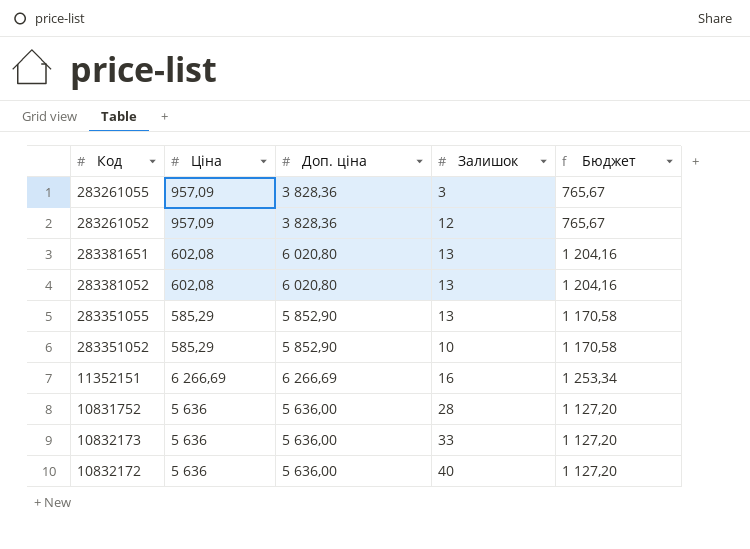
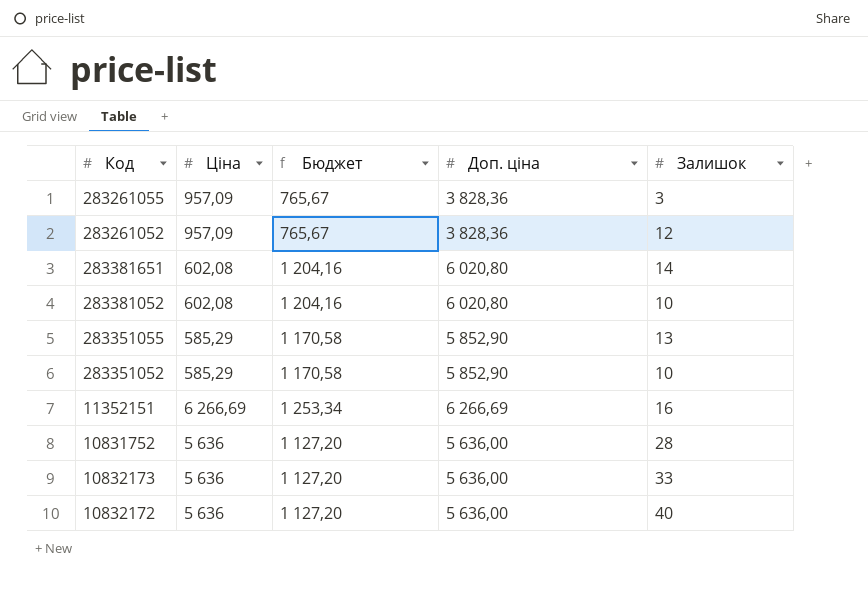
column Бюджет | position: 5 -> 3
283381651 | Залишок: 13 -> 14
283381052 | Залишок: 13 -> 10

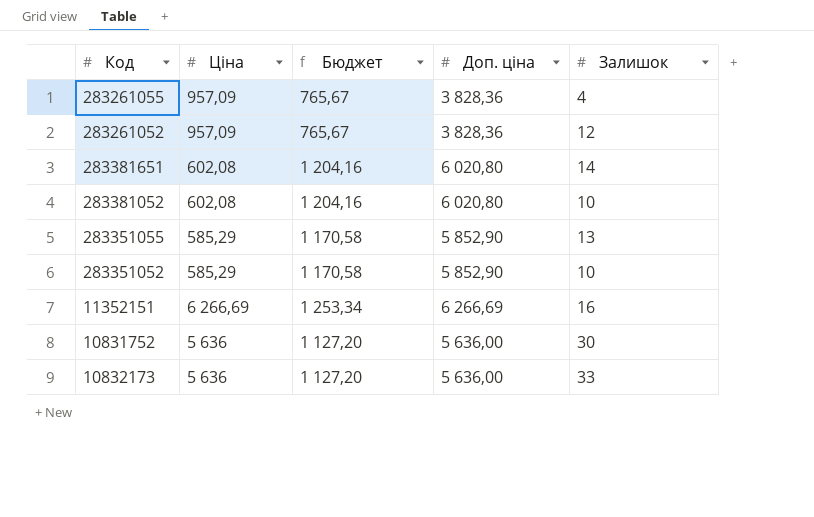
row 10832172: 5 636 | 1 127,20 | 5 636,00 | 40 -> none
283261055 | Залишок: 3 -> 4
10831752 | Залишок: 28 -> 30

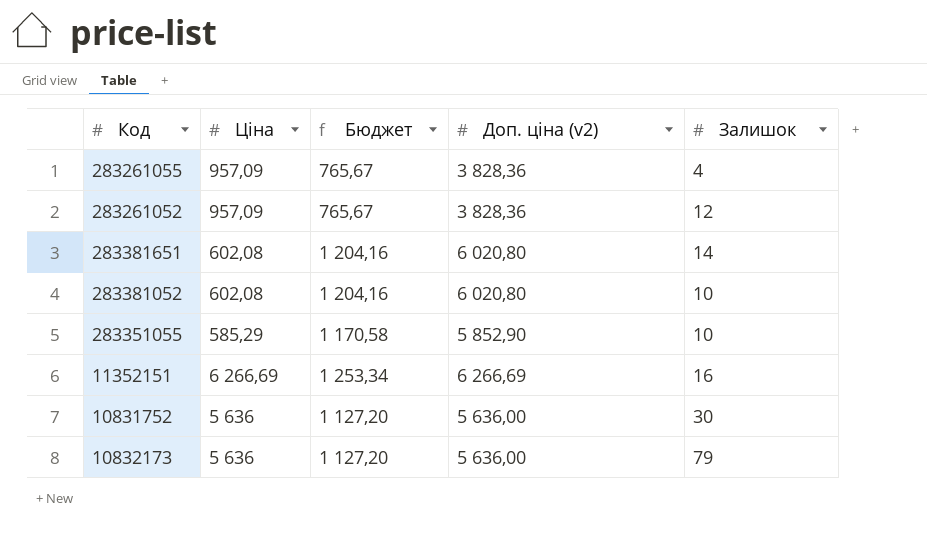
column name: Доп. ціна -> Доп. ціна (v2)
row 283351052: 585,29 | 1 170,58 | 5 852,90 | 10 -> none
283351055 | Залишок: 13 -> 10
10832173 | Залишок: 33 -> 79

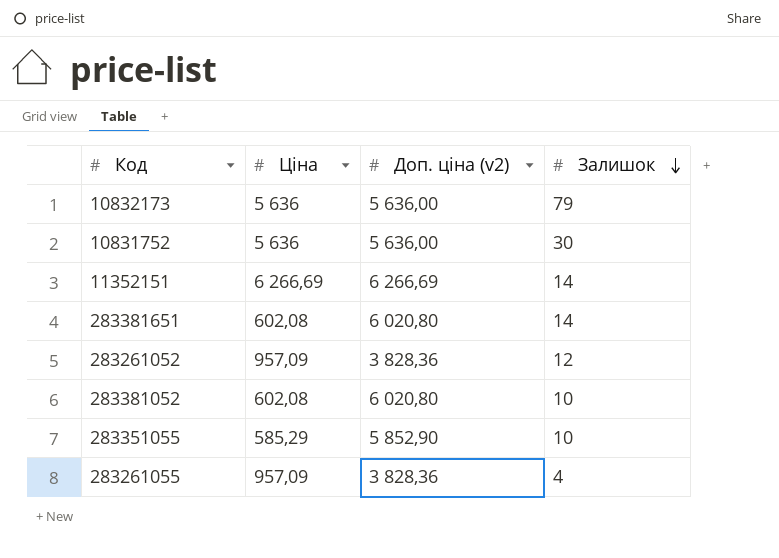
row order: none -> Залишок descending
column Бюджет | formula: [Доп. ціна (v2)] * 0,2 -> none
11352151 | Залишок: 16 -> 14

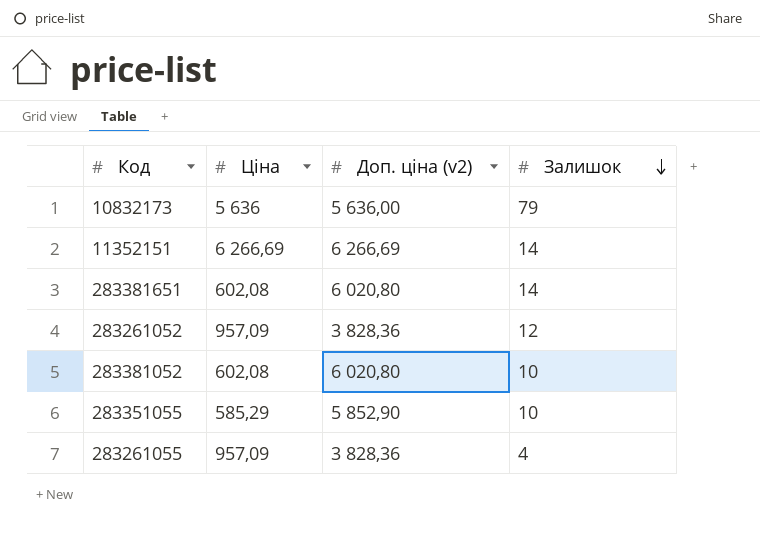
row 10831752: 5 636 | 5 636,00 | 30 -> none

